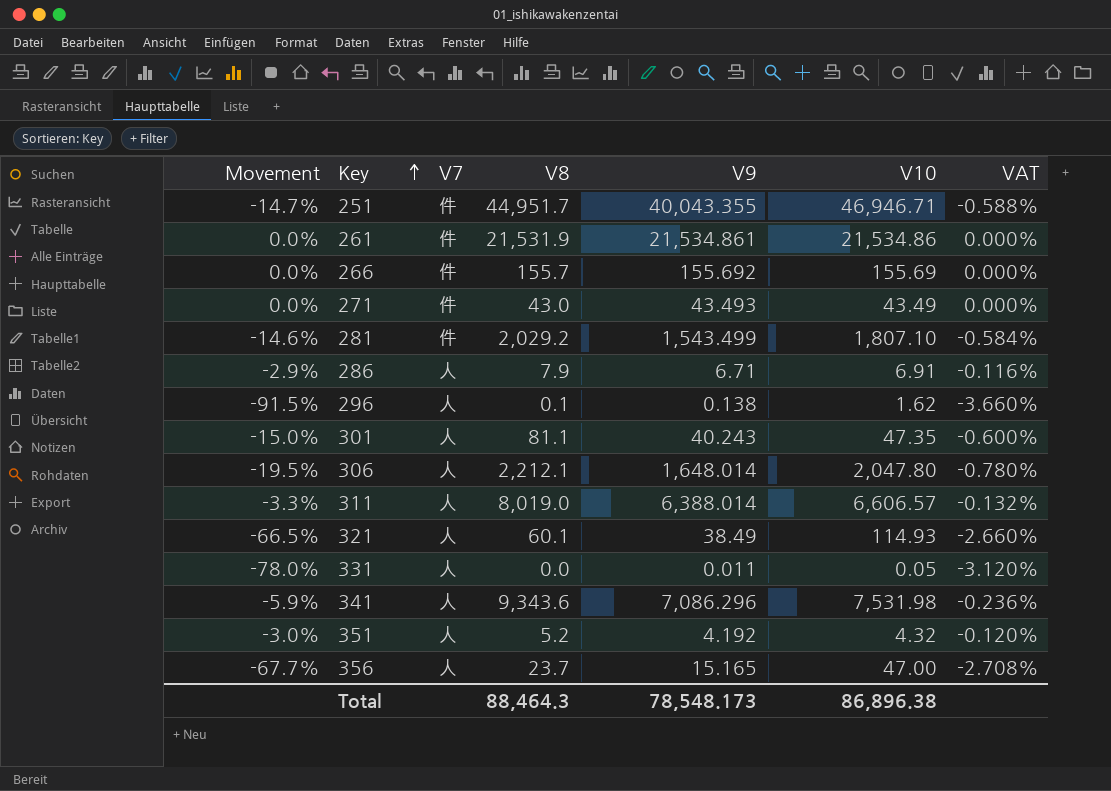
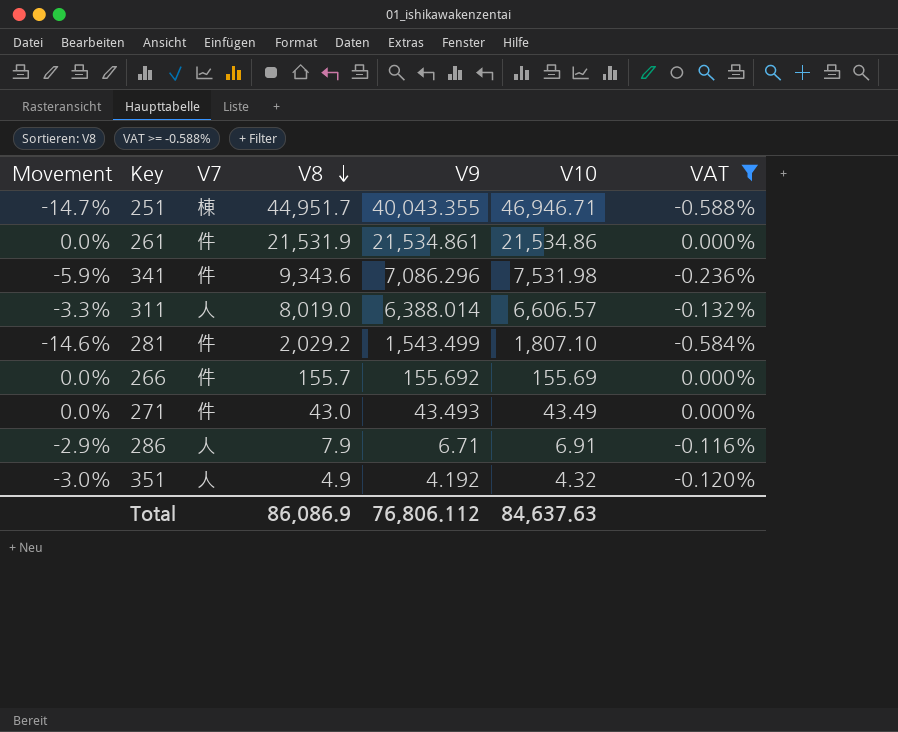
filter: none -> VAT >= -0.588%
row order: Key ascending -> V8 descending
251 | V7: 件 -> 棟
341 | V7: 人 -> 件
351 | V8: 5.2 -> 4.9
Total | V8: 88,464.3 -> 86,086.9
Total | V9: 78,548.173 -> 76,806.112
Total | V10: 86,896.38 -> 84,637.63

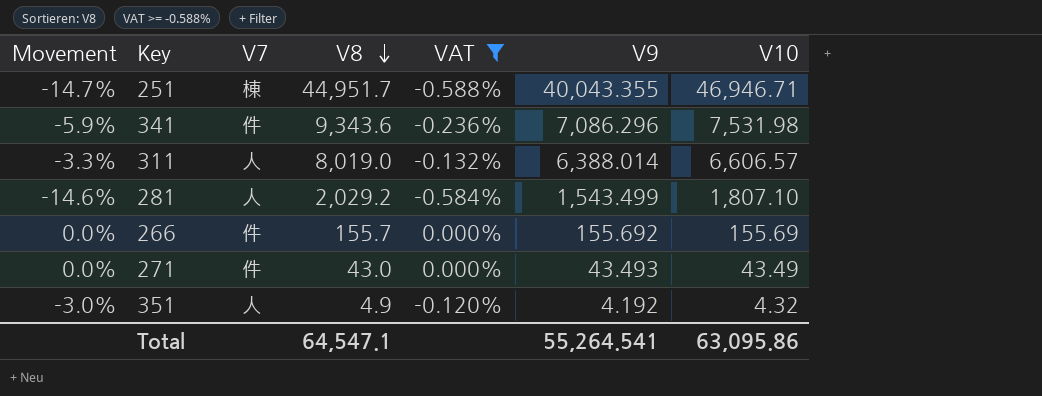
column VAT | position: 7 -> 5
row 261: 0.0% | 件 | 21,531.9 | 21,534.861 | 21,534.86 | 0.000% -> none
row 286: -2.9% | 人 | 7.9 | 6.71 | 6.91 | -0.116% -> none
281 | V7: 件 -> 人
Total | V8: 86,086.9 -> 64,547.1
Total | V9: 76,806.112 -> 55,264.541
Total | V10: 84,637.63 -> 63,095.86

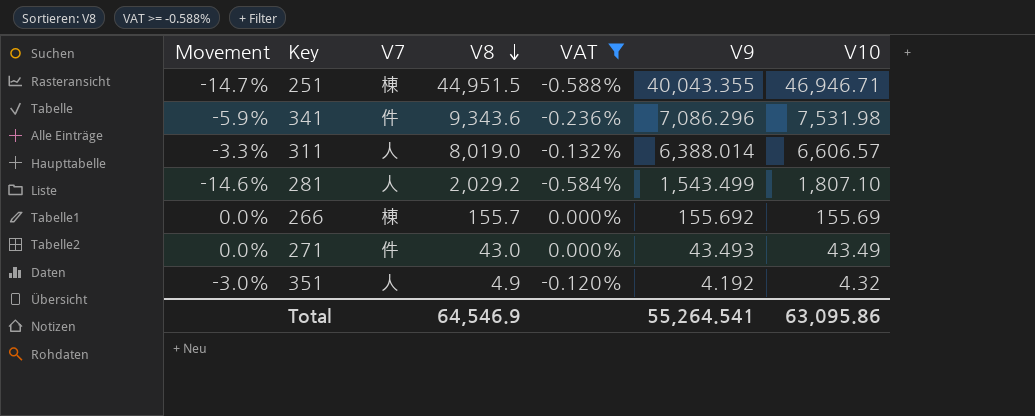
251 | V8: 44,951.7 -> 44,951.5
266 | V7: 件 -> 棟
Total | V8: 64,547.1 -> 64,546.9

